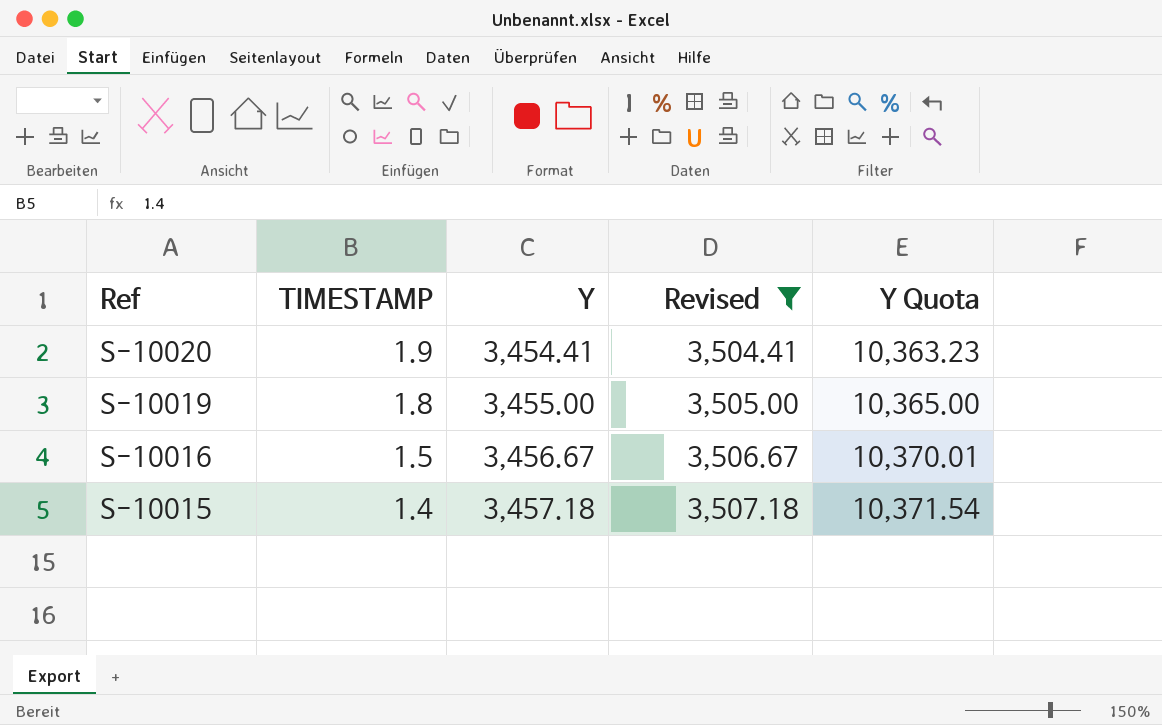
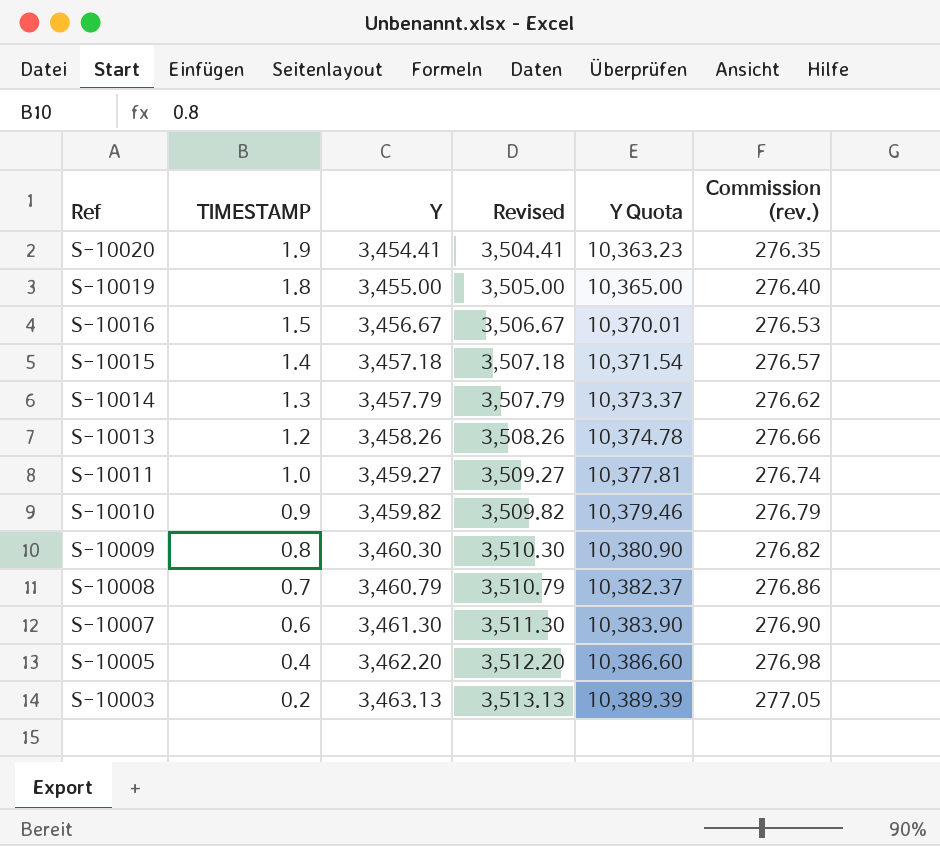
filter: Revised <= 3,507.18 -> none
column Commission (rev.) | formula: none -> [Y] * 0.08

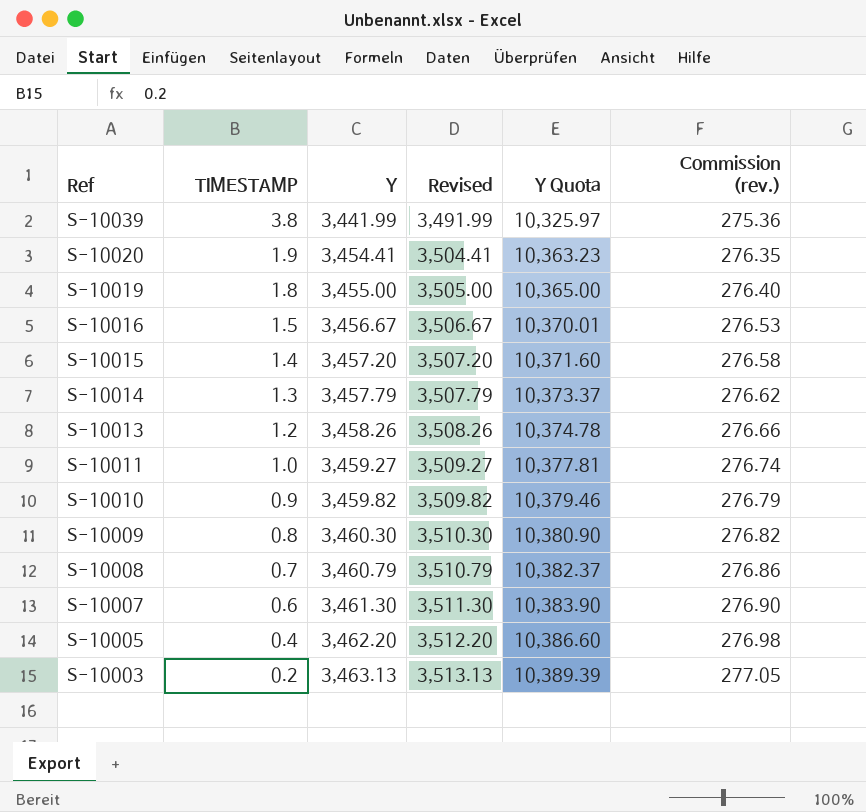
row S-10039: none -> 3.8 | 3,441.99 | 3,491.99 | 10,325.97 | 275.36
S-10015 | Y: 3,457.18 -> 3,457.20
S-10015 | Revised: 3,507.18 -> 3,507.20
S-10015 | Y Quota: 10,371.54 -> 10,371.60
S-10015 | Commission (rev.): 276.57 -> 276.58

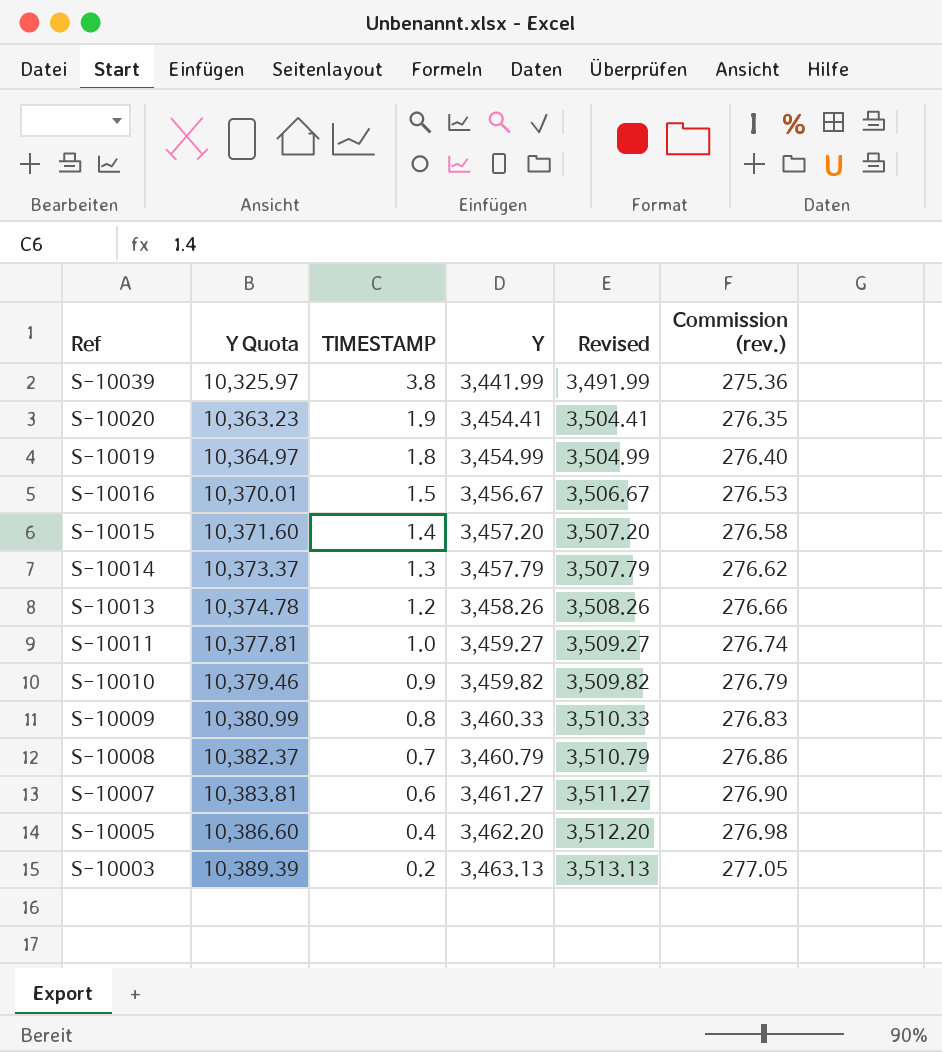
column Y Quota | position: 5 -> 2
S-10019 | Y Quota: 10,365.00 -> 10,364.97
S-10019 | Y: 3,455.00 -> 3,454.99
S-10019 | Revised: 3,505.00 -> 3,504.99
S-10009 | Y Quota: 10,380.90 -> 10,380.99
S-10009 | Y: 3,460.30 -> 3,460.33
S-10009 | Revised: 3,510.30 -> 3,510.33
S-10009 | Commission (rev.): 276.82 -> 276.83
S-10007 | Y Quota: 10,383.90 -> 10,383.81
S-10007 | Y: 3,461.30 -> 3,461.27
S-10007 | Revised: 3,511.30 -> 3,511.27

